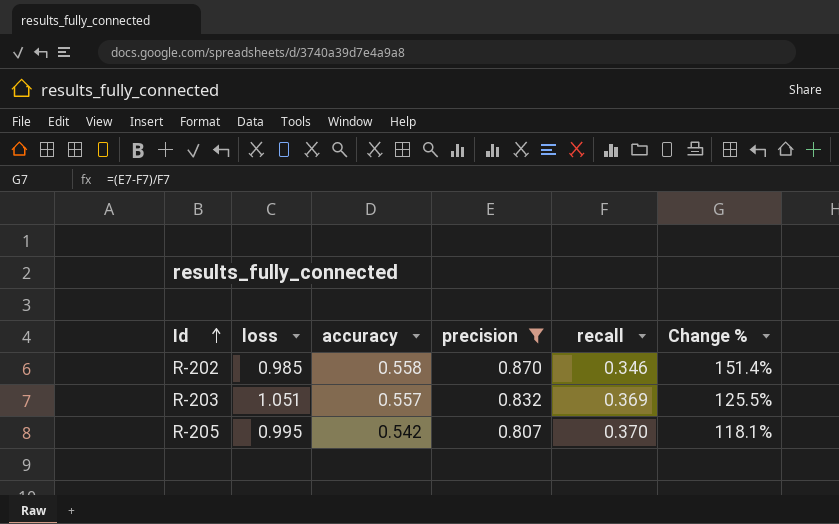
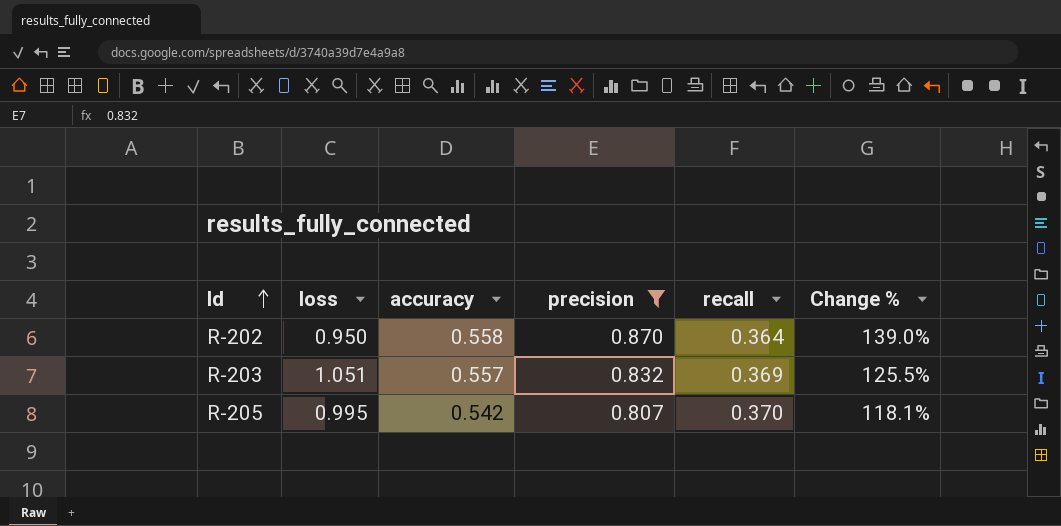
R-202 | loss: 0.985 -> 0.950
R-202 | recall: 0.346 -> 0.364
R-202 | Change %: 151.4% -> 139.0%

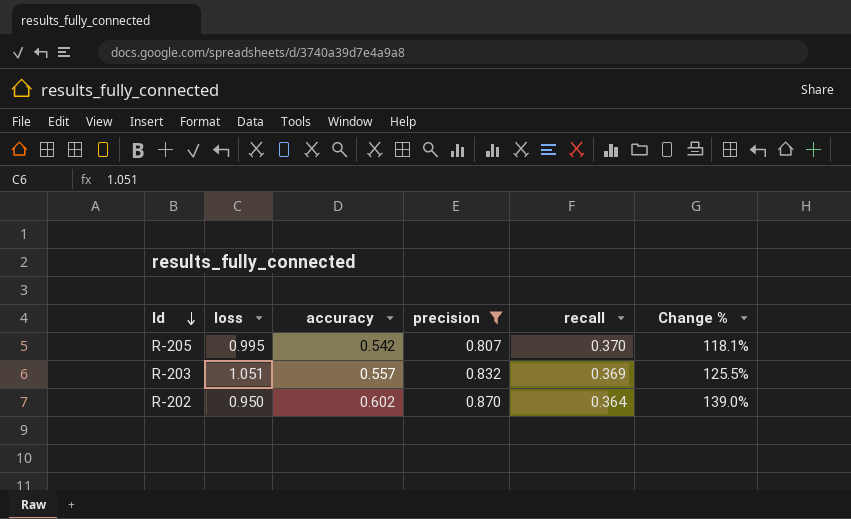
row order: Id ascending -> Id descending
R-202 | accuracy: 0.558 -> 0.602

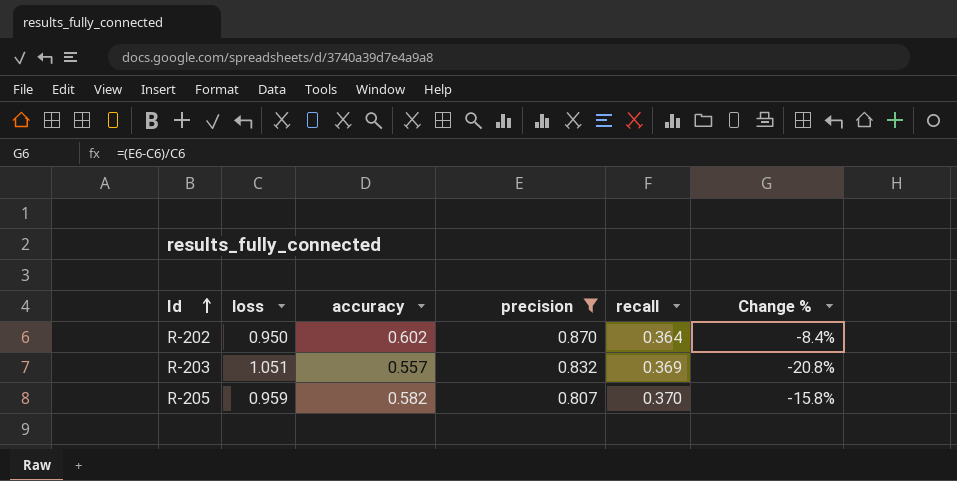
row order: Id descending -> Id ascending
column Change % | formula: ([precision] - [recall]) / [recall] -> ([precision] - [loss]) / [loss]
R-205 | loss: 0.995 -> 0.959
R-205 | accuracy: 0.542 -> 0.582

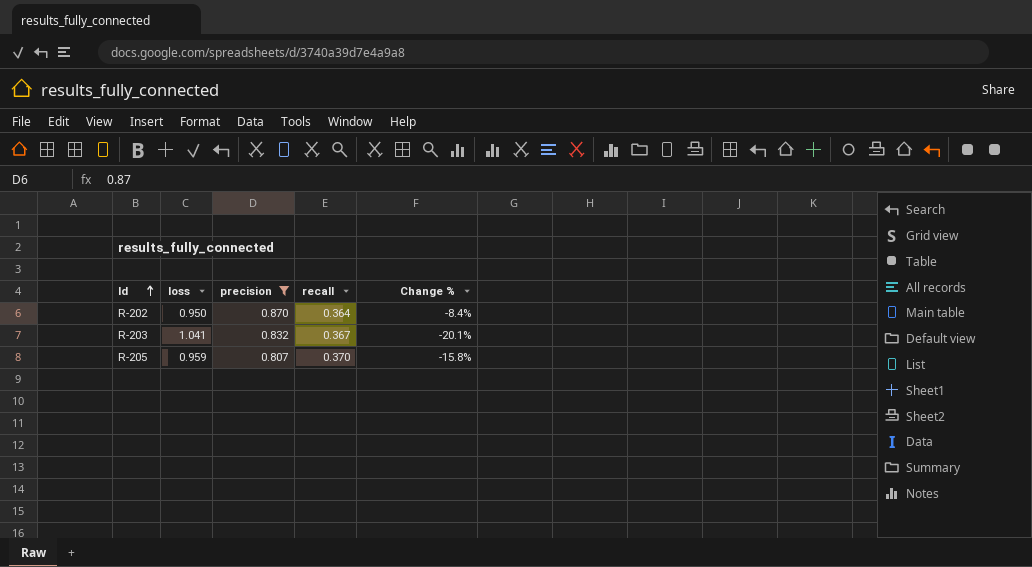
column accuracy | position: 3 -> none
R-203 | loss: 1.051 -> 1.041
R-203 | recall: 0.369 -> 0.367
R-203 | Change %: -20.8% -> -20.1%

